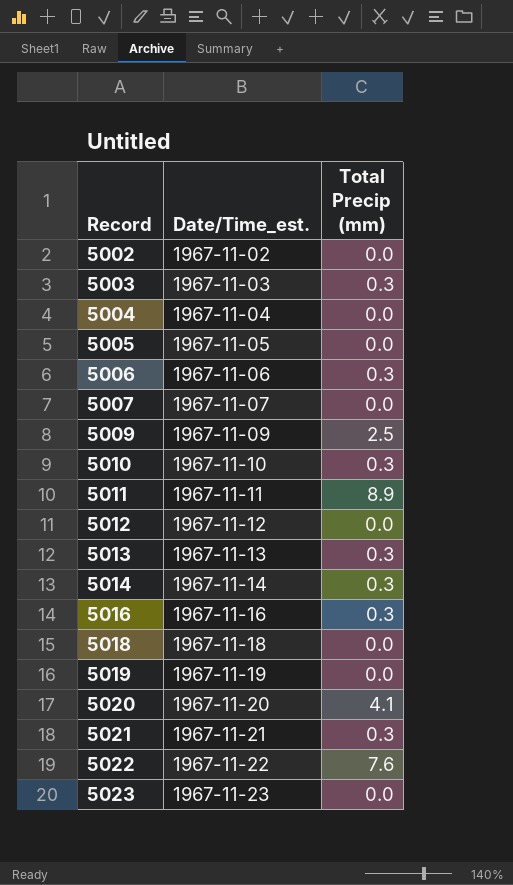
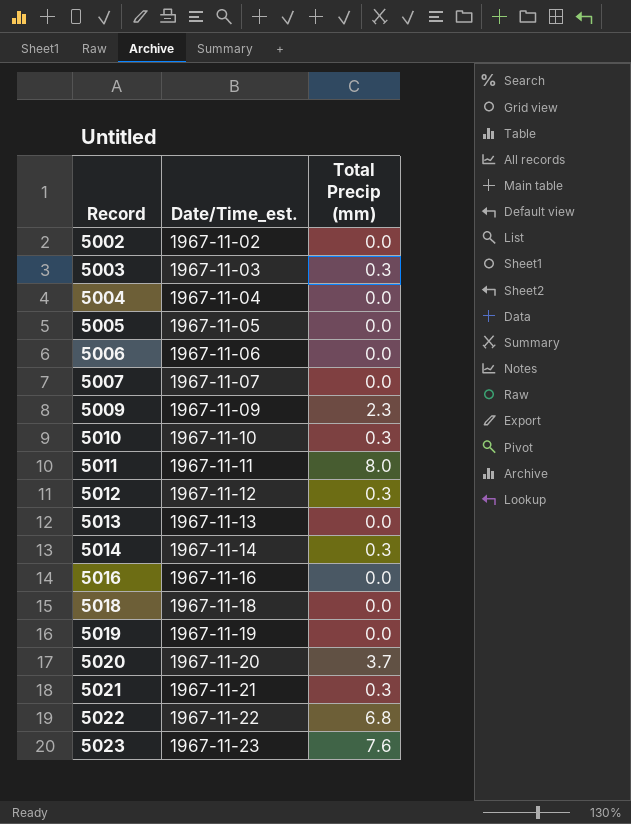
5006 | Total Precip (mm): 0.3 -> 0.0
5009 | Total Precip (mm): 2.5 -> 2.3
5011 | Total Precip (mm): 8.9 -> 8.0
5012 | Total Precip (mm): 0.0 -> 0.3
5013 | Total Precip (mm): 0.3 -> 0.0
5016 | Total Precip (mm): 0.3 -> 0.0
5020 | Total Precip (mm): 4.1 -> 3.7
5022 | Total Precip (mm): 7.6 -> 6.8
5023 | Total Precip (mm): 0.0 -> 7.6

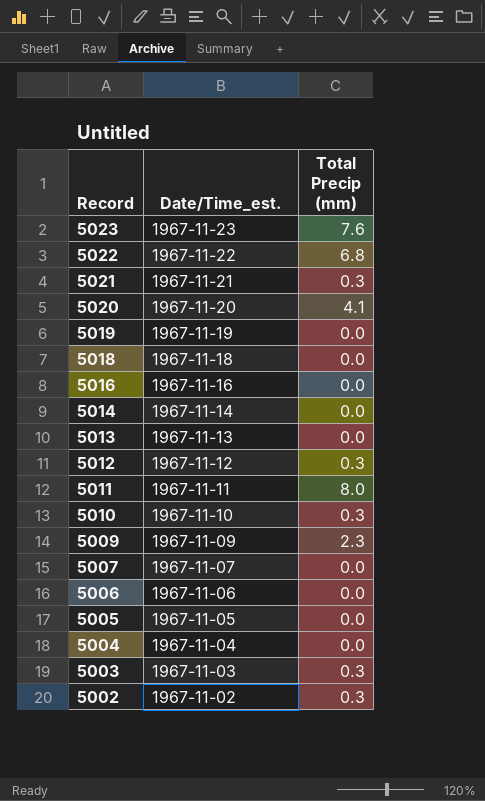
row order: Record ascending -> Record descending
5020 | Total Precip (mm): 3.7 -> 4.1
5014 | Total Precip (mm): 0.3 -> 0.0
5002 | Total Precip (mm): 0.0 -> 0.3

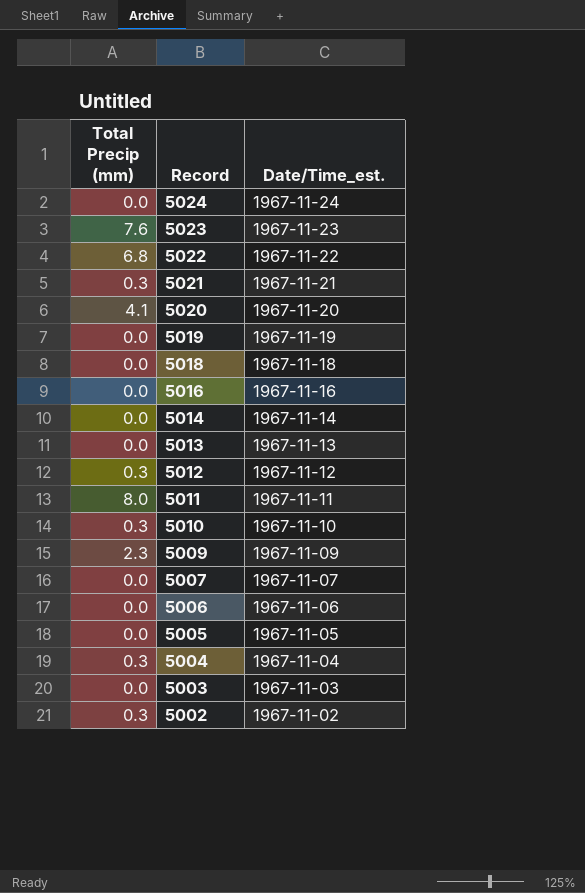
column Total Precip (mm) | position: 3 -> 1
row 5024: none -> 0.0 | 1967-11-24
5004 | Total Precip (mm): 0.0 -> 0.3
5003 | Total Precip (mm): 0.3 -> 0.0

